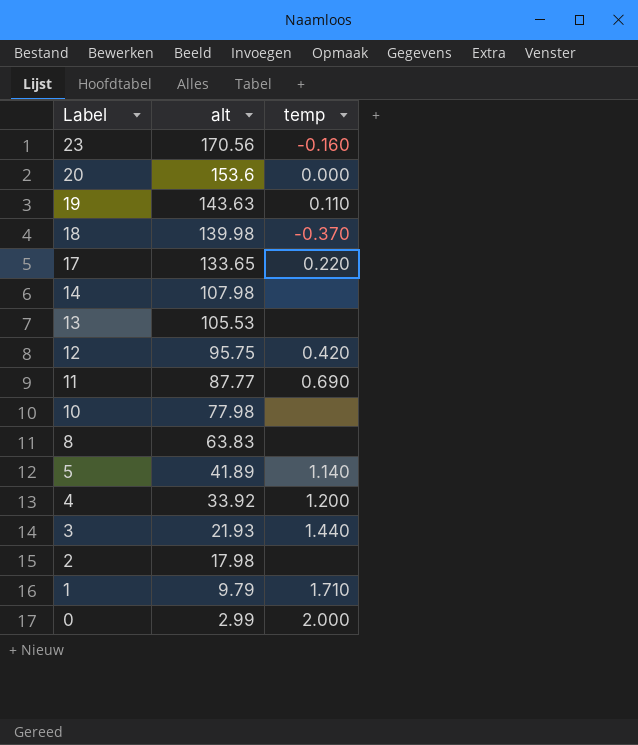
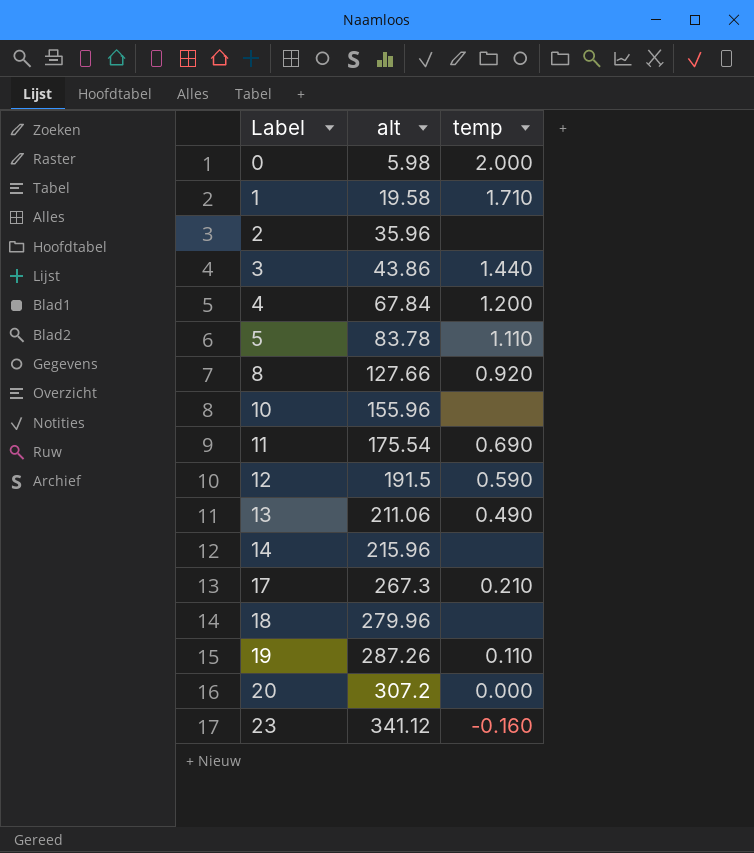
row order: Label descending -> Label ascending
0 | alt: 2.99 -> 5.98
1 | alt: 9.79 -> 19.58
2 | alt: 17.98 -> 35.96
3 | alt: 21.93 -> 43.86
4 | alt: 33.92 -> 67.84
5 | alt: 41.89 -> 83.78
5 | temp: 1.140 -> 1.110
8 | alt: 63.83 -> 127.66
8 | temp: none -> 0.920
10 | alt: 77.98 -> 155.96
11 | alt: 87.77 -> 175.54
12 | alt: 95.75 -> 191.5
12 | temp: 0.420 -> 0.590
13 | alt: 105.53 -> 211.06
13 | temp: none -> 0.490
14 | alt: 107.98 -> 215.96
17 | alt: 133.65 -> 267.3
17 | temp: 0.220 -> 0.210
18 | alt: 139.98 -> 279.96
18 | temp: -0.370 -> none
19 | alt: 143.63 -> 287.26
20 | alt: 153.6 -> 307.2
23 | alt: 170.56 -> 341.12

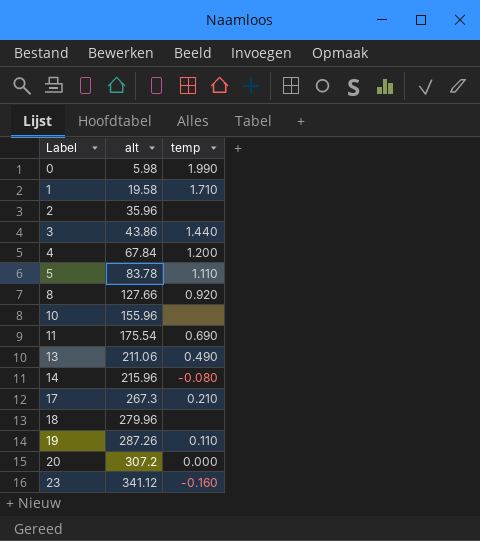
row 12: 191.5 | 0.590 -> none
0 | temp: 2.000 -> 1.990
14 | temp: none -> -0.080

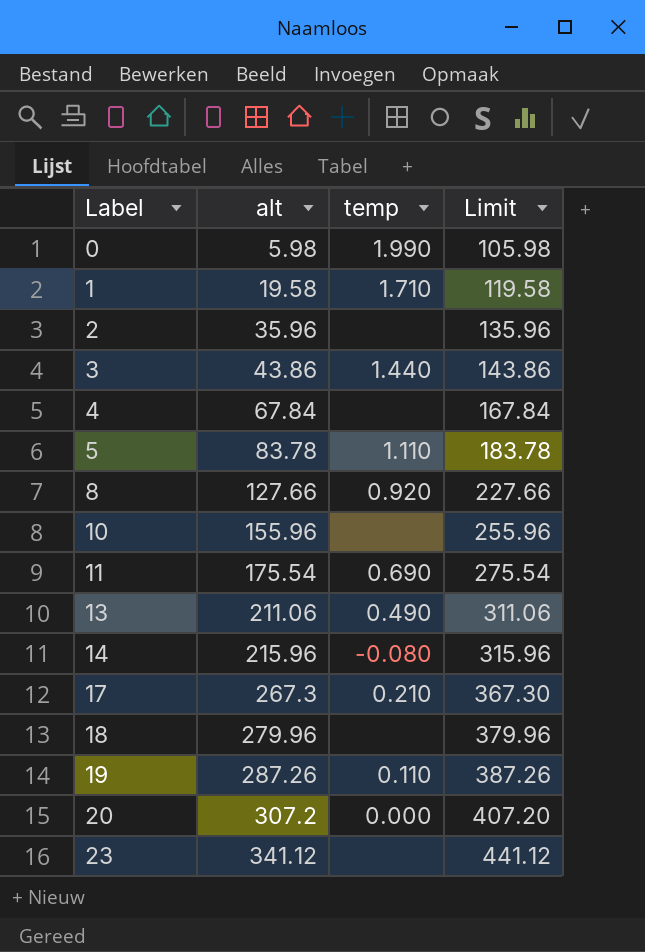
column Limit | formula: none -> [alt] + 100
4 | temp: 1.200 -> none
23 | temp: -0.160 -> none

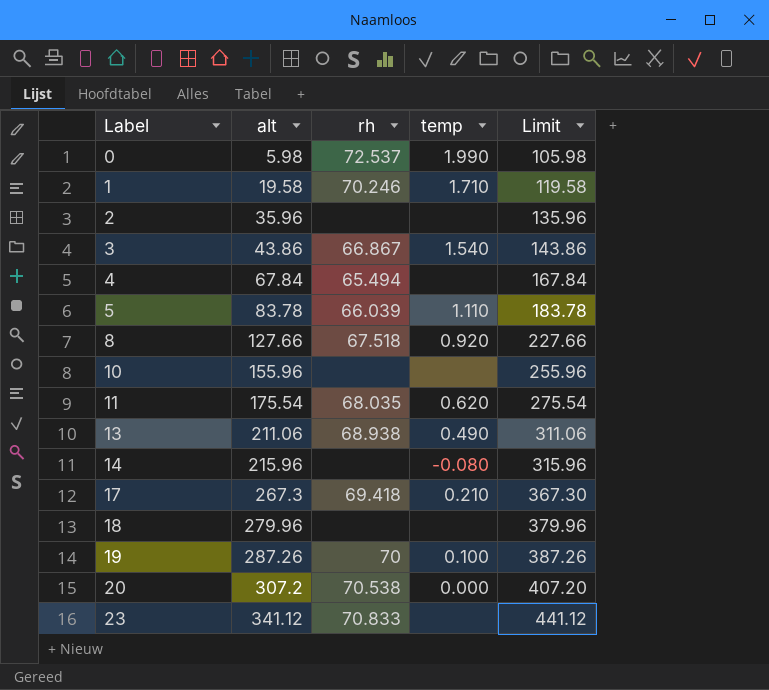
column rh | position: none -> 3
3 | temp: 1.440 -> 1.540
11 | temp: 0.690 -> 0.620
19 | temp: 0.110 -> 0.100

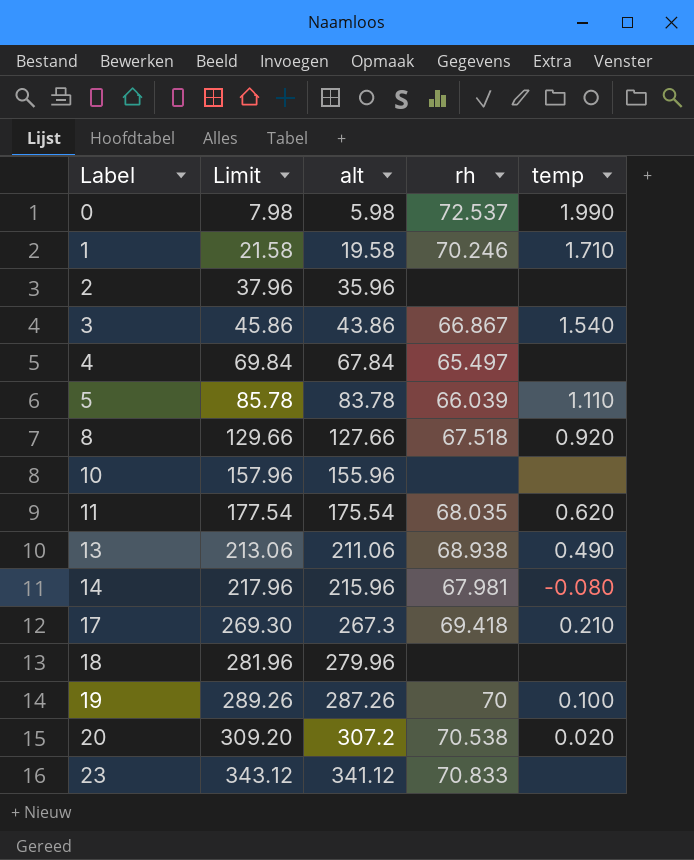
column Limit | formula: [alt] + 100 -> [alt] + 2
column Limit | position: 5 -> 2
4 | rh: 65.494 -> 65.497
14 | rh: none -> 67.981
20 | temp: 0.000 -> 0.020

